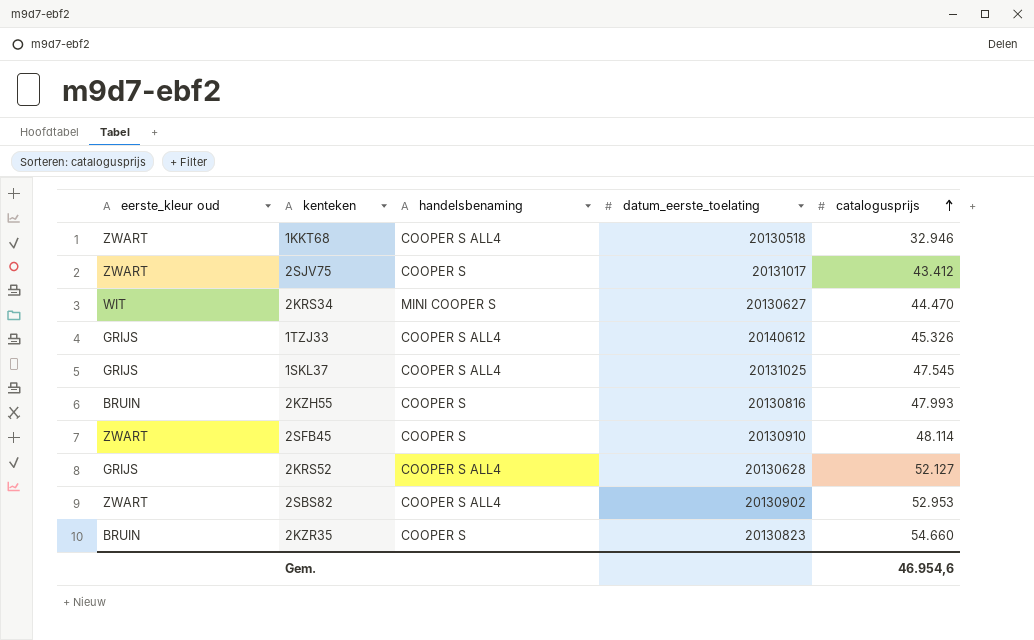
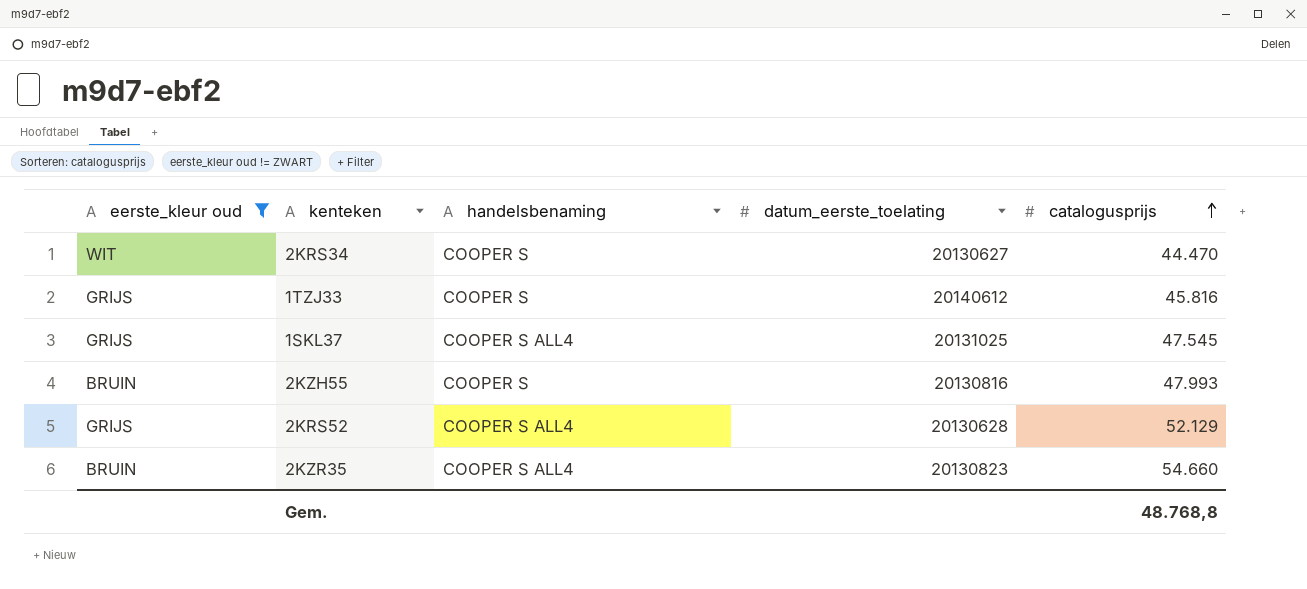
filter: none -> eerste_kleur oud != ZWART
2KRS34 | handelsbenaming: MINI COOPER S -> COOPER S
1TZJ33 | handelsbenaming: COOPER S ALL4 -> COOPER S
1TZJ33 | catalogusprijs: 45.326 -> 45.816
2KRS52 | catalogusprijs: 52.127 -> 52.129
2KZR35 | handelsbenaming: COOPER S -> COOPER S ALL4
Gem. | catalogusprijs: 46.954,6 -> 48.768,8

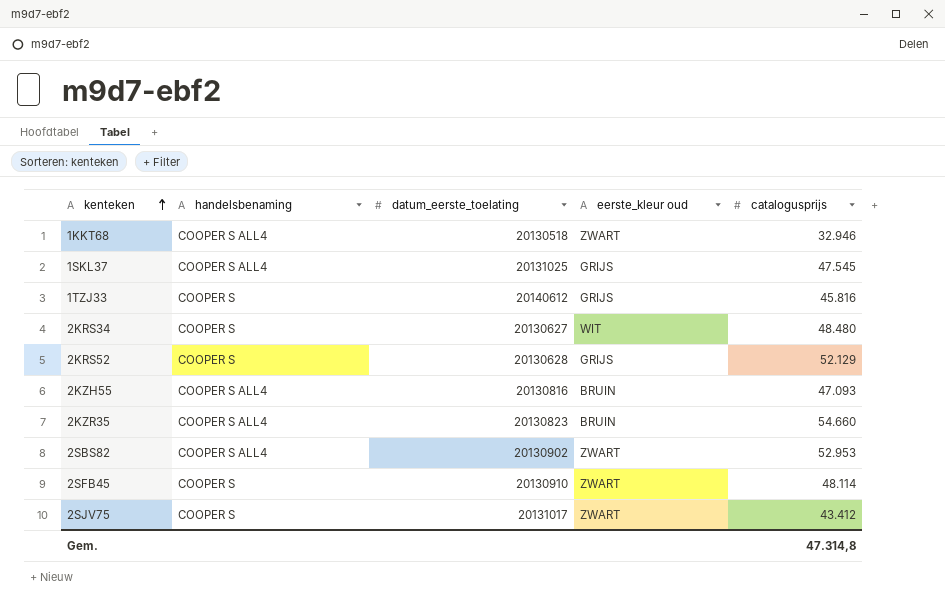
filter: eerste_kleur oud != ZWART -> none
row order: catalogusprijs ascending -> kenteken ascending
column eerste_kleur oud | position: 1 -> 4
2KRS34 | catalogusprijs: 44.470 -> 48.480
2KRS52 | handelsbenaming: COOPER S ALL4 -> COOPER S
2KZH55 | handelsbenaming: COOPER S -> COOPER S ALL4
2KZH55 | catalogusprijs: 47.993 -> 47.093
Gem. | catalogusprijs: 48.768,8 -> 47.314,8

